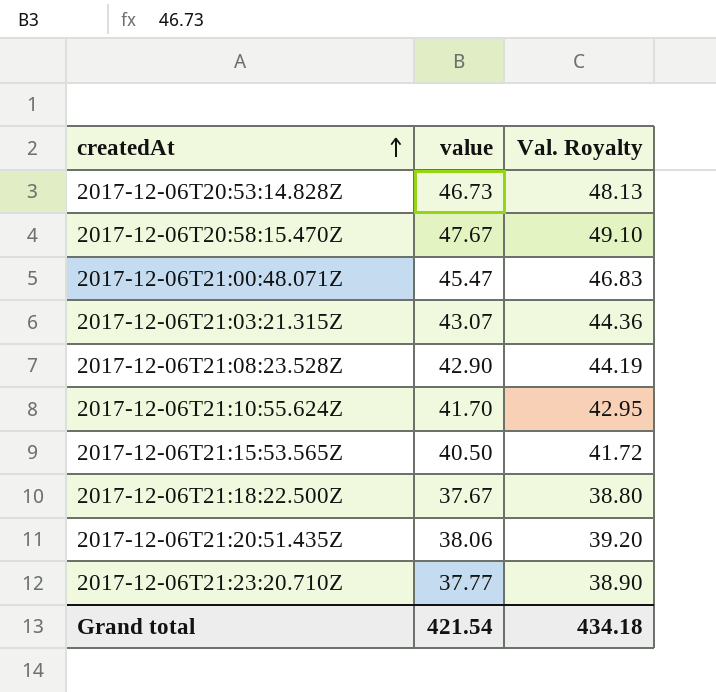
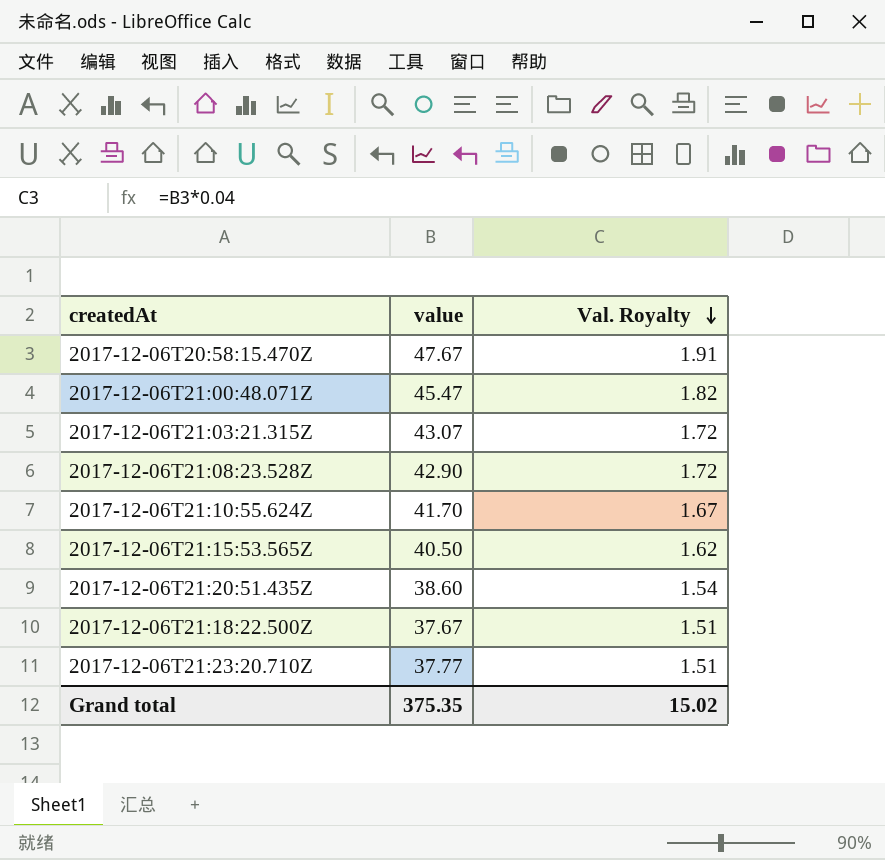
row order: createdAt ascending -> Val. Royalty descending
column Val. Royalty | formula: [value] * 1.03 -> [value] * 0.04
row 2017-12-06T20:53:14.828Z: 46.73 | 48.13 -> none
2017-12-06T21:20:51.435Z | value: 38.06 -> 38.60
Grand total | value: 421.54 -> 375.35
Grand total | Val. Royalty: 434.18 -> 15.02

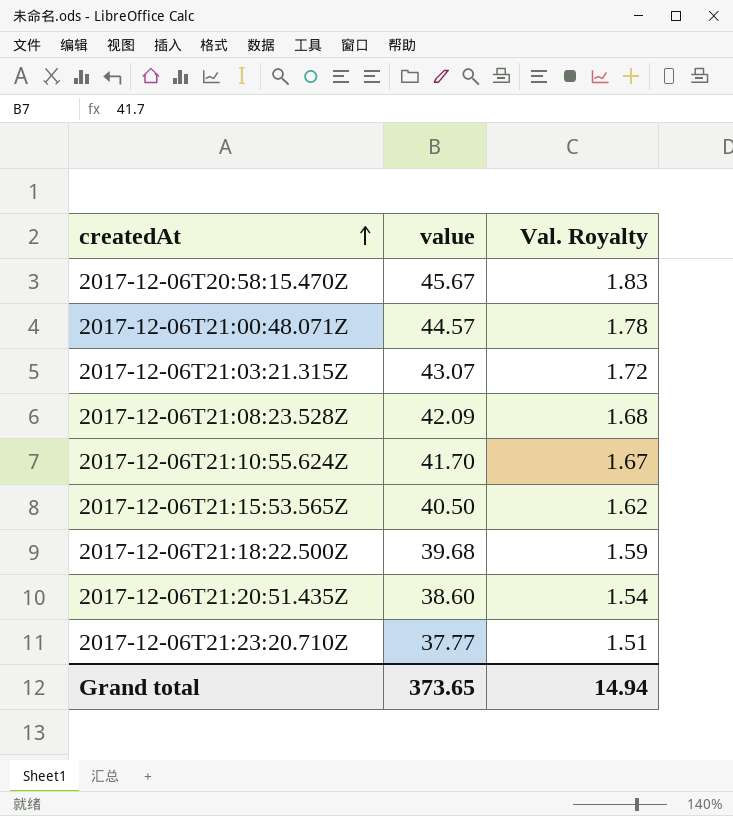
row order: Val. Royalty descending -> createdAt ascending
2017-12-06T20:58:15.470Z | value: 47.67 -> 45.67
2017-12-06T20:58:15.470Z | Val. Royalty: 1.91 -> 1.83
2017-12-06T21:00:48.071Z | value: 45.47 -> 44.57
2017-12-06T21:00:48.071Z | Val. Royalty: 1.82 -> 1.78
2017-12-06T21:08:23.528Z | value: 42.90 -> 42.09
2017-12-06T21:08:23.528Z | Val. Royalty: 1.72 -> 1.68
2017-12-06T21:18:22.500Z | value: 37.67 -> 39.68
2017-12-06T21:18:22.500Z | Val. Royalty: 1.51 -> 1.59
Grand total | value: 375.35 -> 373.65
Grand total | Val. Royalty: 15.02 -> 14.94

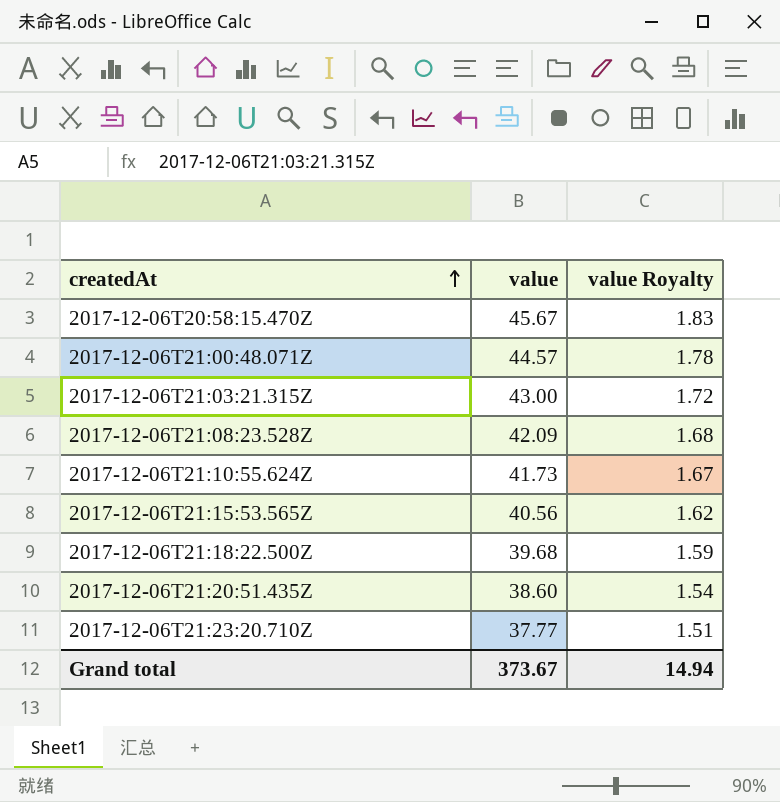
column name: Val. Royalty -> value Royalty
2017-12-06T21:03:21.315Z | value: 43.07 -> 43.00
2017-12-06T21:10:55.624Z | value: 41.70 -> 41.73
2017-12-06T21:15:53.565Z | value: 40.50 -> 40.56
Grand total | value: 373.65 -> 373.67

